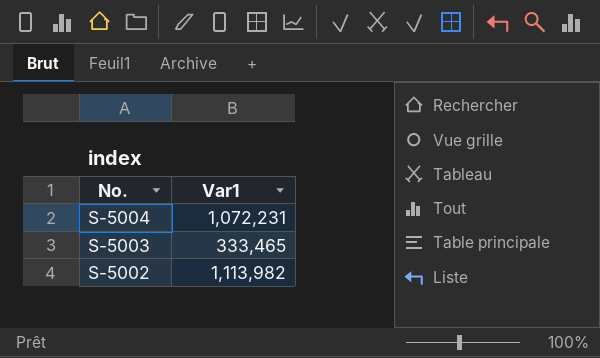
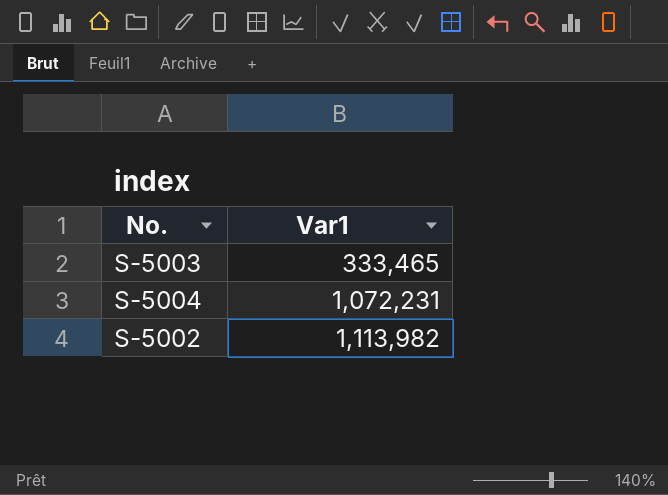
row order: No. descending -> Var1 ascending

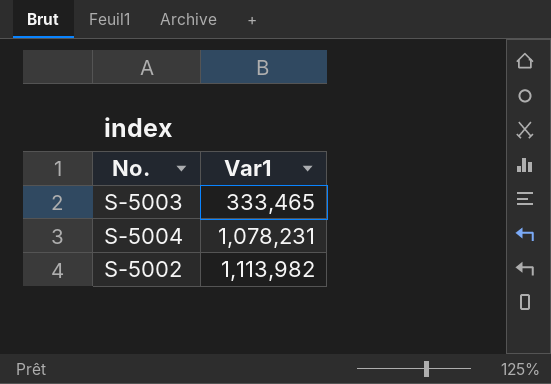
S-5004 | Var1: 1,072,231 -> 1,078,231

